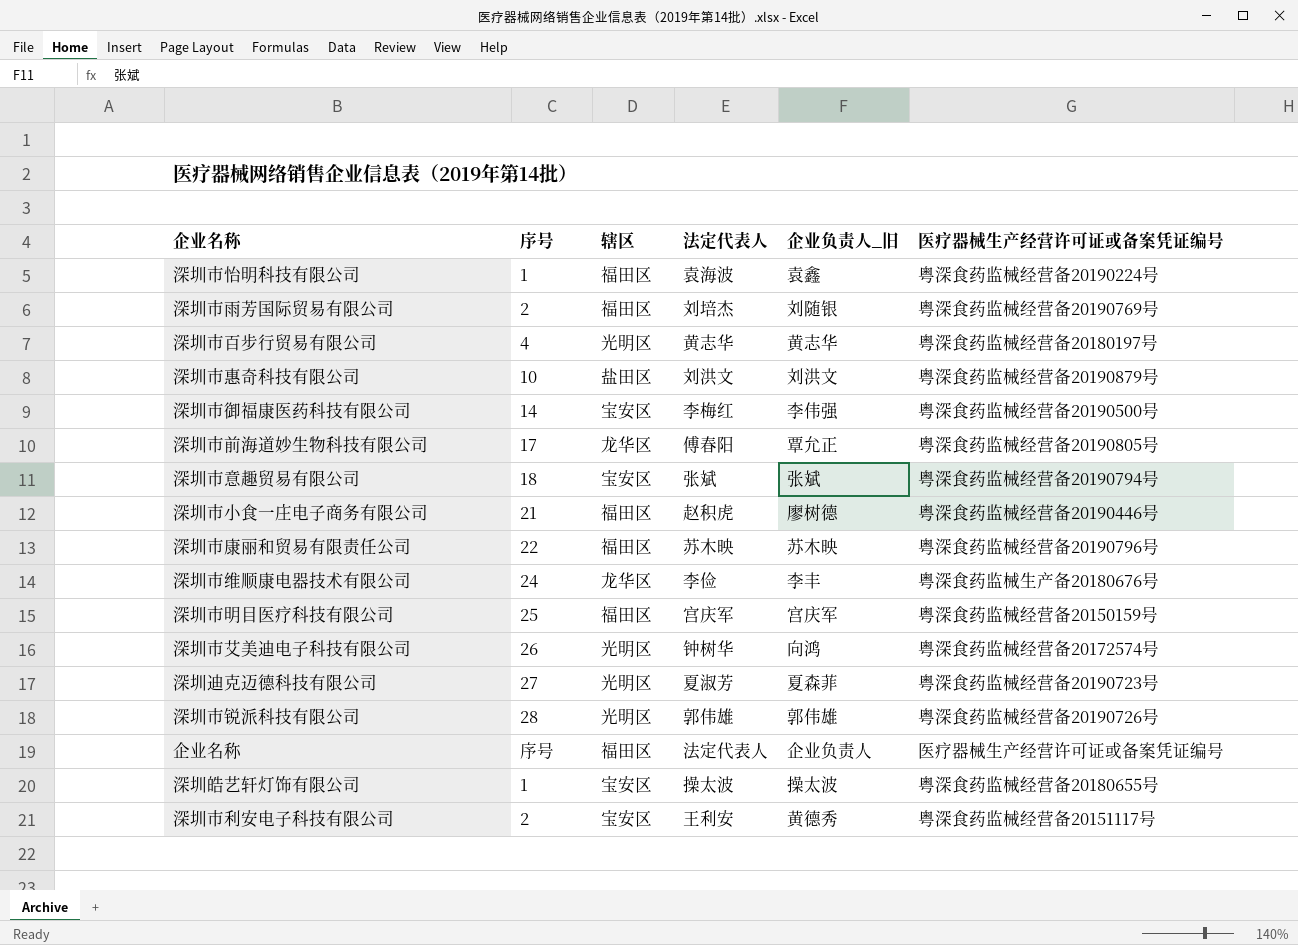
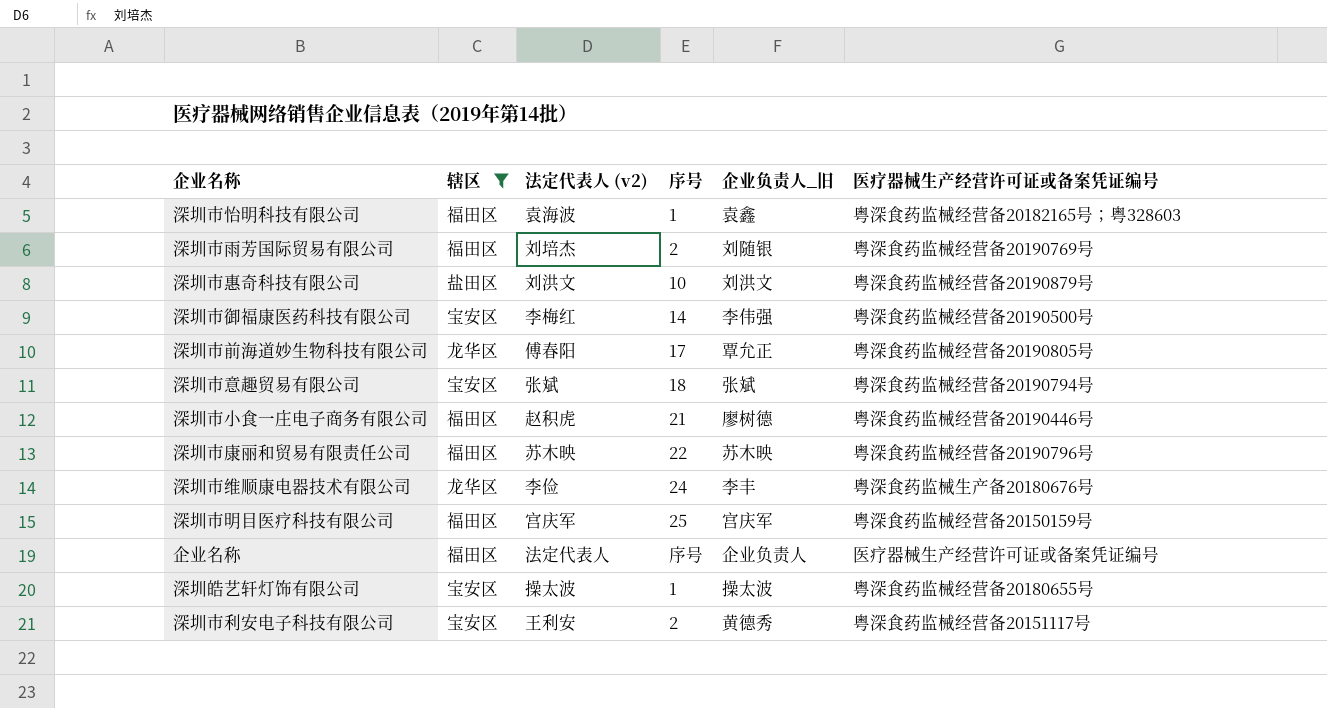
filter: none -> 辖区 != 光明区
column name: 法定代表人 -> 法定代表人 (v2)
column 序号 | position: 2 -> 4
深圳市怡明科技有限公司 | 医疗器械生产经营许可证或备案凭证编号: 粤深食药监械经营备20190224号 -> 粤深食药监械经营备20182165号；粤328603

